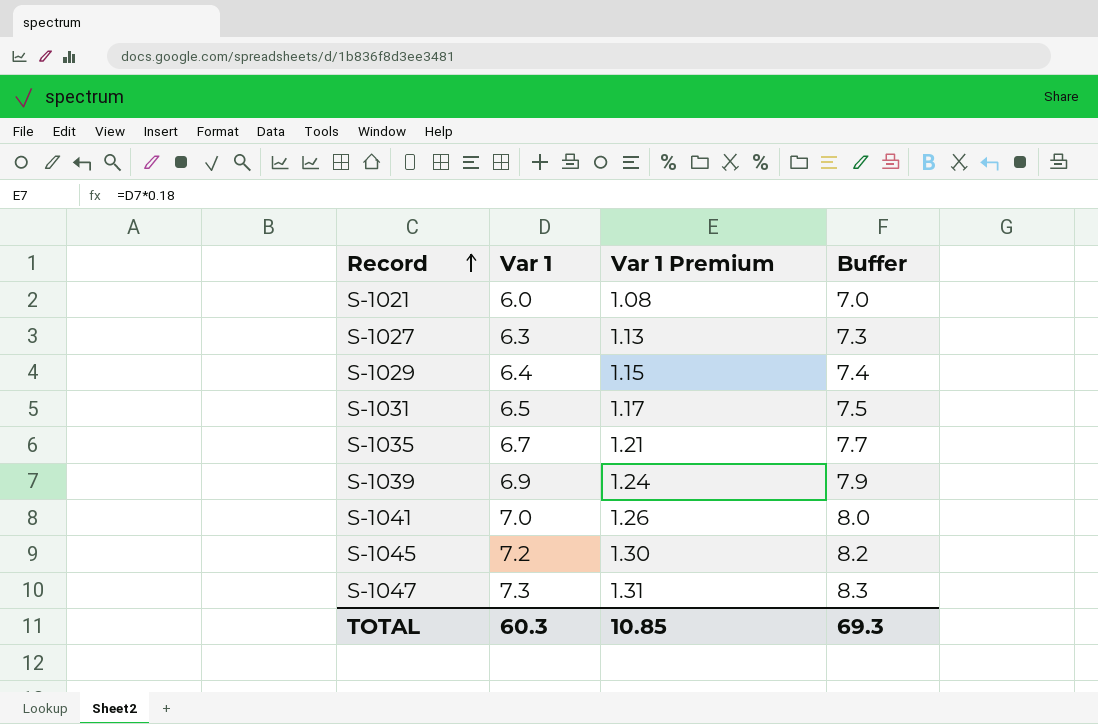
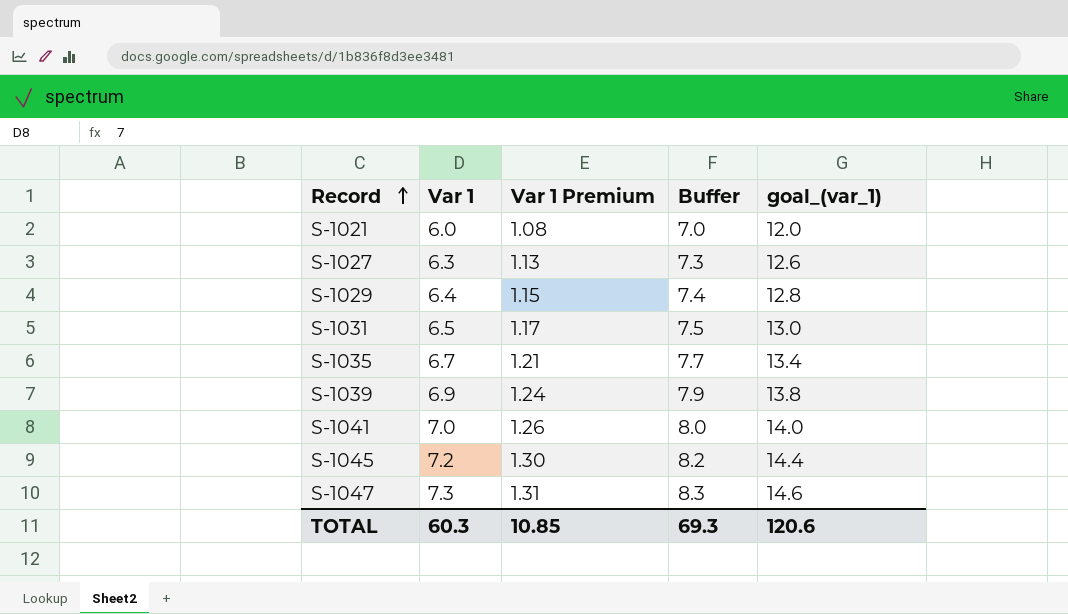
column goal_(var_1) | formula: none -> [Var 1] * 2

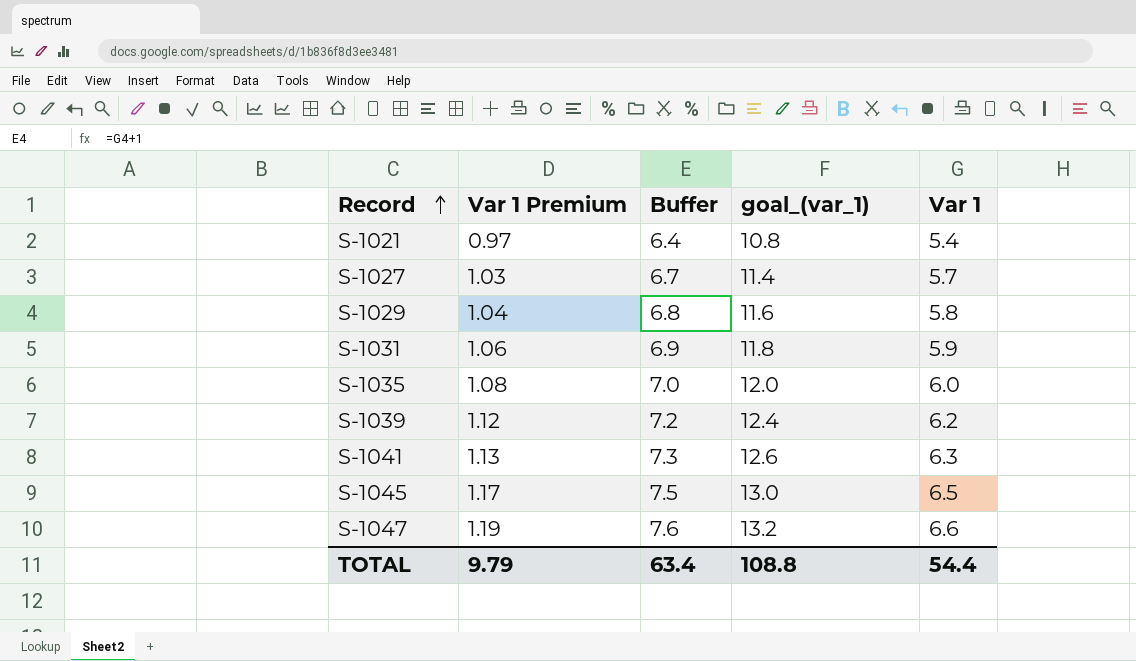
column Var 1 | position: 2 -> 5
S-1021 | Var 1 Premium: 1.08 -> 0.97
S-1021 | Buffer: 7.0 -> 6.4
S-1021 | goal_(var_1): 12.0 -> 10.8
S-1021 | Var 1: 6.0 -> 5.4
S-1027 | Var 1 Premium: 1.13 -> 1.03
S-1027 | Buffer: 7.3 -> 6.7
S-1027 | goal_(var_1): 12.6 -> 11.4
S-1027 | Var 1: 6.3 -> 5.7
S-1029 | Var 1 Premium: 1.15 -> 1.04
S-1029 | Buffer: 7.4 -> 6.8
S-1029 | goal_(var_1): 12.8 -> 11.6
S-1029 | Var 1: 6.4 -> 5.8
S-1031 | Var 1 Premium: 1.17 -> 1.06
S-1031 | Buffer: 7.5 -> 6.9
S-1031 | goal_(var_1): 13.0 -> 11.8
S-1031 | Var 1: 6.5 -> 5.9
S-1035 | Var 1 Premium: 1.21 -> 1.08
S-1035 | Buffer: 7.7 -> 7.0
S-1035 | goal_(var_1): 13.4 -> 12.0
S-1035 | Var 1: 6.7 -> 6.0
S-1039 | Var 1 Premium: 1.24 -> 1.12
S-1039 | Buffer: 7.9 -> 7.2
S-1039 | goal_(var_1): 13.8 -> 12.4
S-1039 | Var 1: 6.9 -> 6.2
S-1041 | Var 1 Premium: 1.26 -> 1.13
S-1041 | Buffer: 8.0 -> 7.3
S-1041 | goal_(var_1): 14.0 -> 12.6
S-1041 | Var 1: 7.0 -> 6.3
S-1045 | Var 1 Premium: 1.30 -> 1.17
S-1045 | Buffer: 8.2 -> 7.5
S-1045 | goal_(var_1): 14.4 -> 13.0
S-1045 | Var 1: 7.2 -> 6.5
S-1047 | Var 1 Premium: 1.31 -> 1.19
S-1047 | Buffer: 8.3 -> 7.6
S-1047 | goal_(var_1): 14.6 -> 13.2
S-1047 | Var 1: 7.3 -> 6.6
TOTAL | Var 1 Premium: 10.85 -> 9.79
TOTAL | Buffer: 69.3 -> 63.4
TOTAL | goal_(var_1): 120.6 -> 108.8
TOTAL | Var 1: 60.3 -> 54.4

